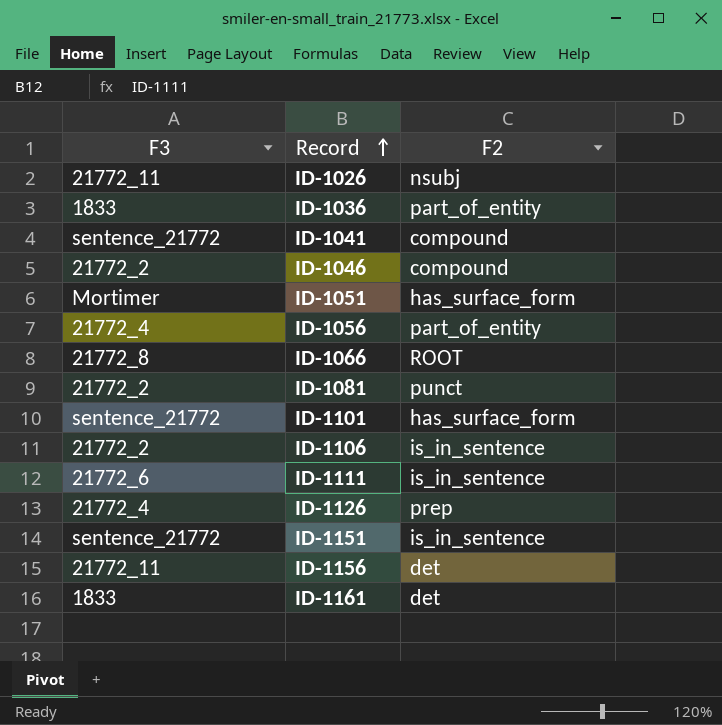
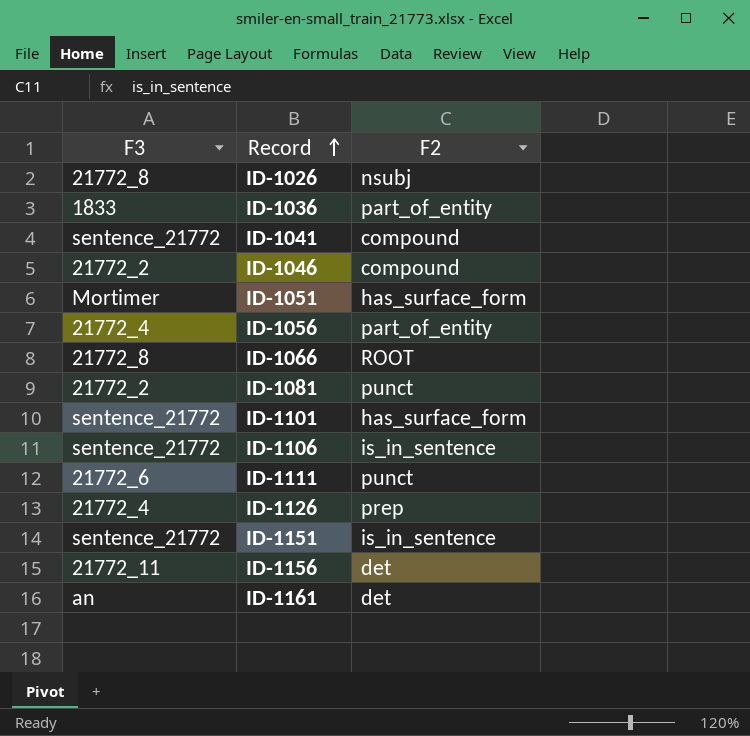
ID-1026 | F3: 21772_11 -> 21772_8
ID-1106 | F3: 21772_2 -> sentence_21772
ID-1111 | F2: is_in_sentence -> punct
ID-1161 | F3: 1833 -> an

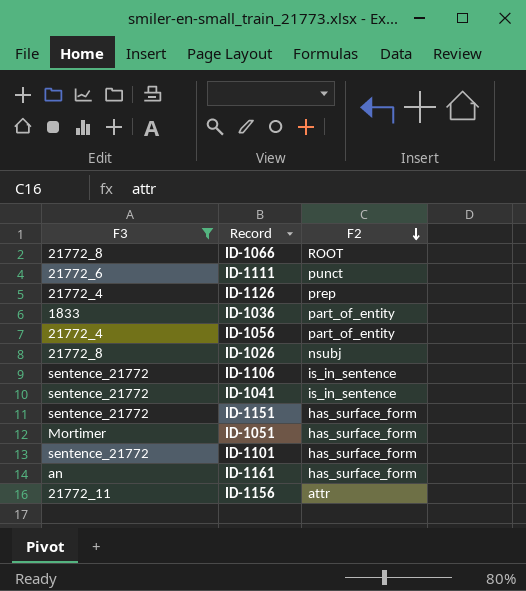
filter: none -> F3 != 21772_2
row order: Record ascending -> F2 descending
ID-1041 | F2: compound -> is_in_sentence
ID-1151 | F2: is_in_sentence -> has_surface_form
ID-1161 | F2: det -> has_surface_form
ID-1156 | F2: det -> attr

